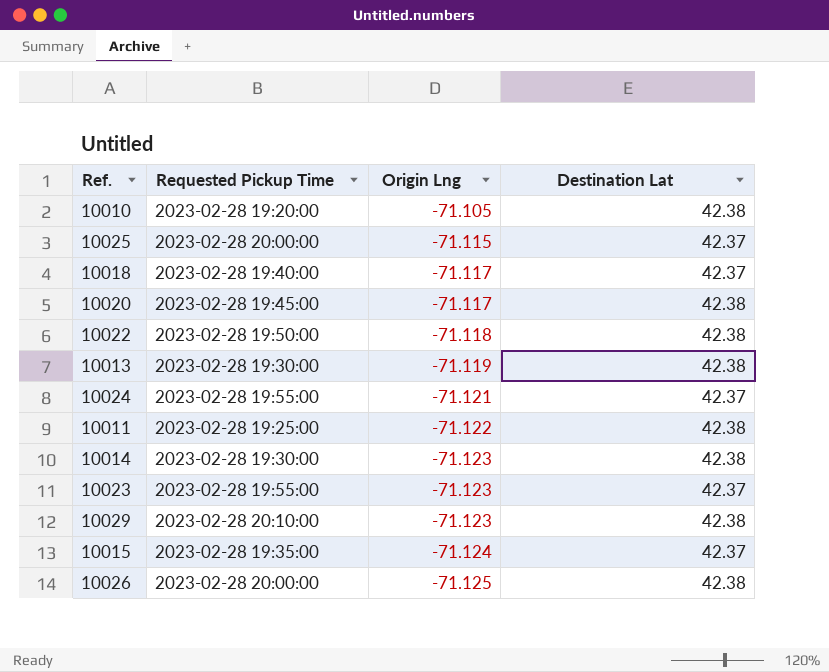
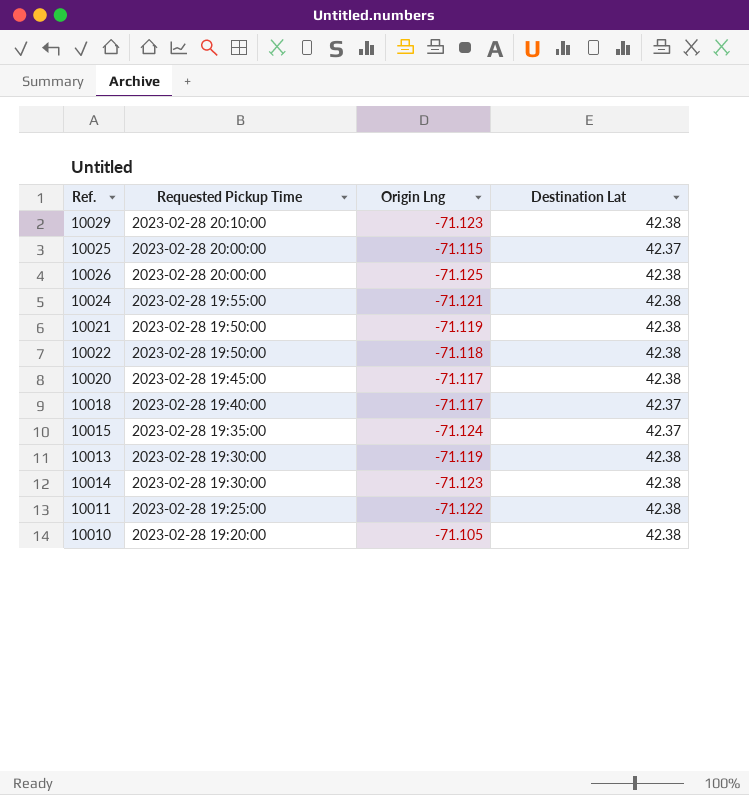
row order: Origin Lng descending -> Requested Pickup Time descending
row 10023: 2023-02-28 19:55:00 | -71.123 | 42.37 -> none
10024 | Destination Lat: 42.37 -> 42.38
row 10021: none -> 2023-02-28 19:50:00 | -71.119 | 42.38

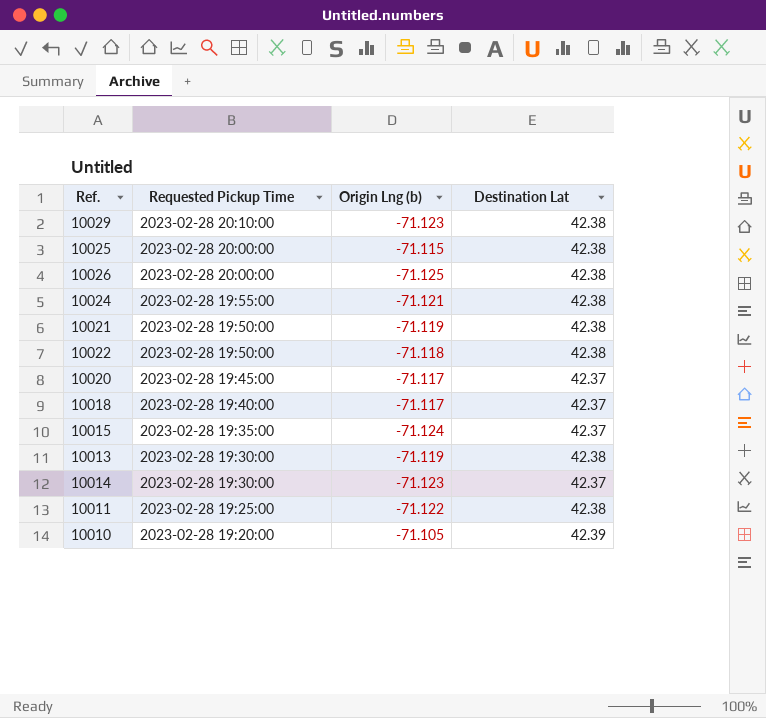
column name: Origin Lng -> Origin Lng (b)
10025 | Destination Lat: 42.37 -> 42.38
10020 | Destination Lat: 42.38 -> 42.37
10014 | Destination Lat: 42.38 -> 42.37
10010 | Destination Lat: 42.38 -> 42.39

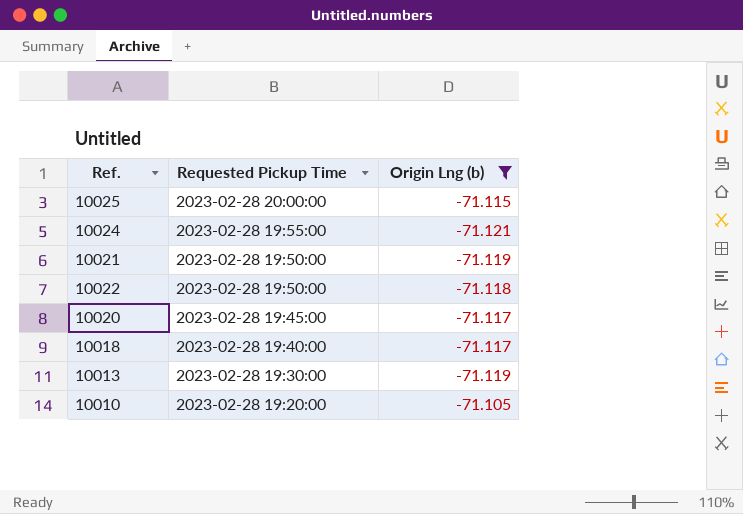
filter: none -> Origin Lng (b) >= -71.121
column Destination Lat | position: 4 -> none

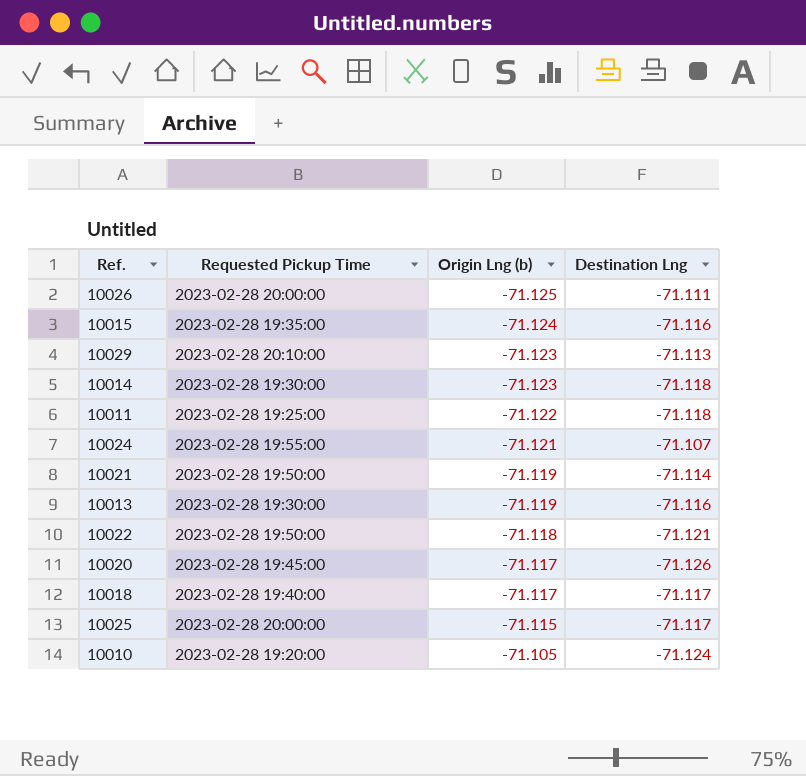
filter: Origin Lng (b) >= -71.121 -> none
row order: Requested Pickup Time descending -> Origin Lng (b) ascending
column Destination Lng | position: none -> 4

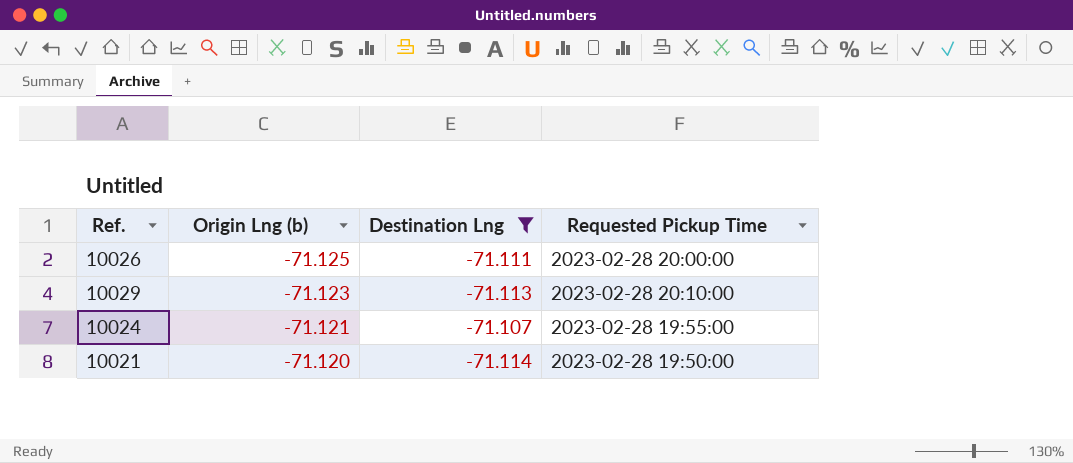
filter: none -> Destination Lng >= -71.114
column Requested Pickup Time | position: 2 -> 4
10021 | Origin Lng (b): -71.119 -> -71.120

